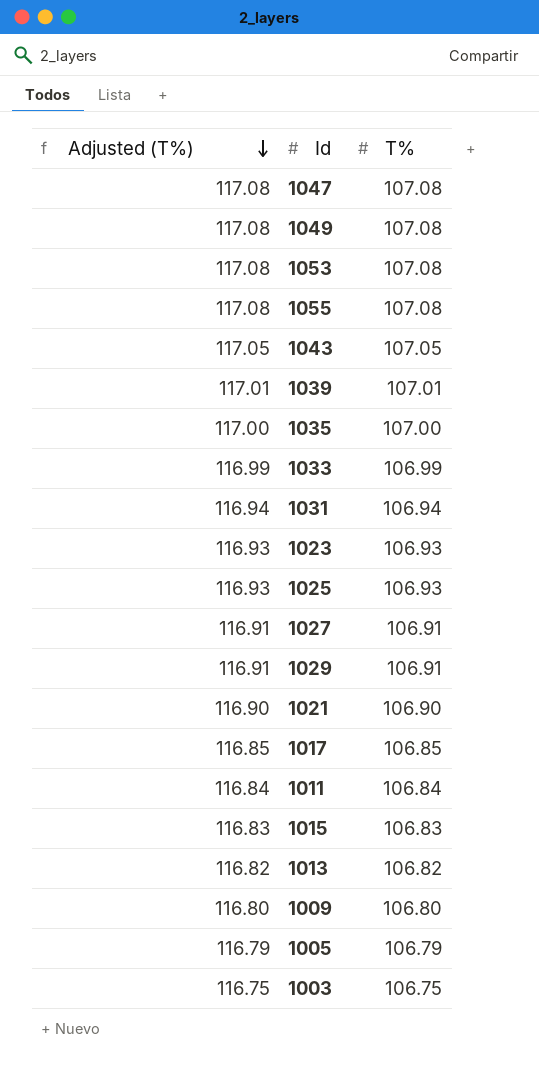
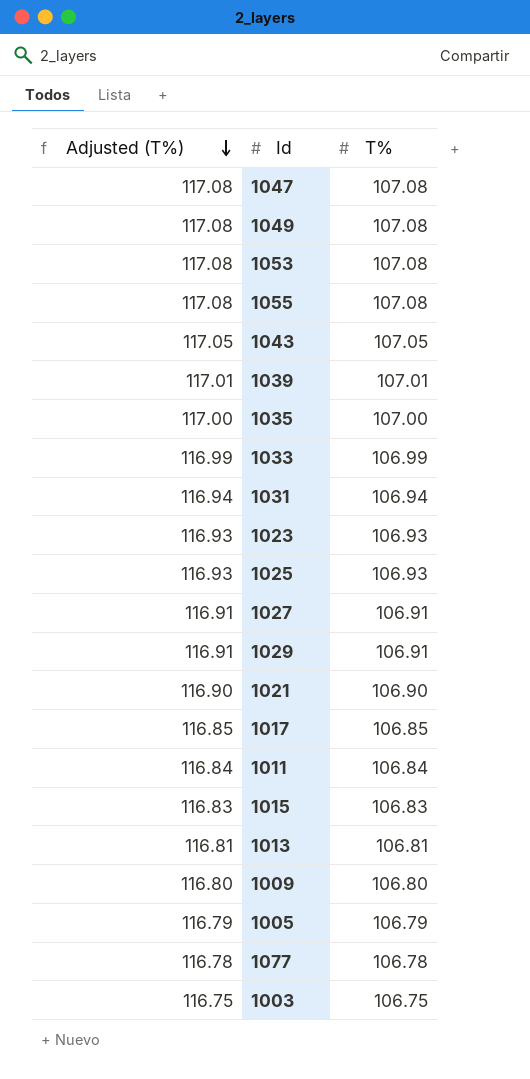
1013 | Adjusted (T%): 116.82 -> 116.81
1013 | T%: 106.82 -> 106.81
row 1077: none -> 116.78 | 106.78

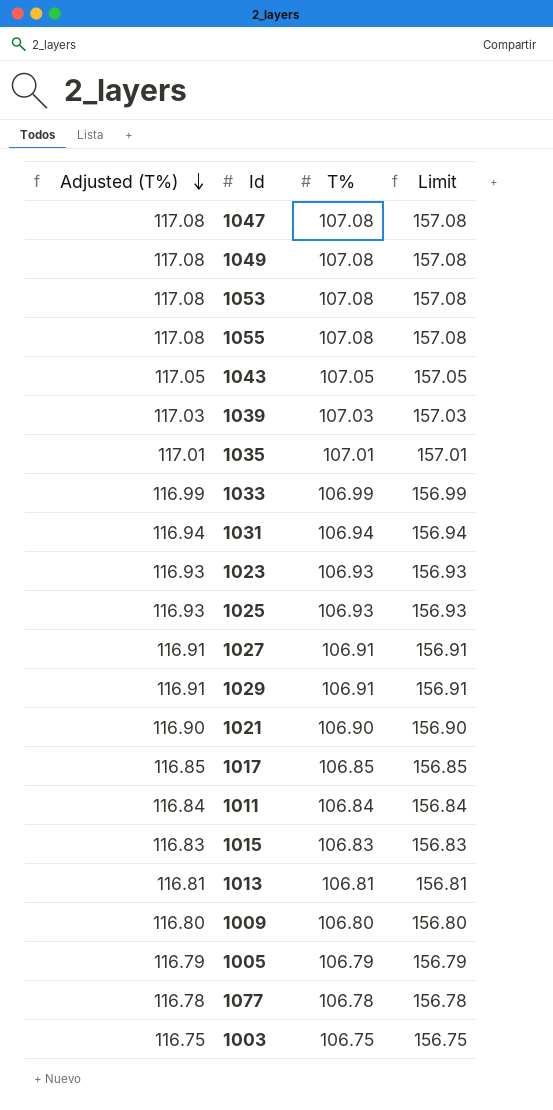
column Limit | formula: none -> [T%] + 50
1039 | Adjusted (T%): 117.01 -> 117.03
1039 | T%: 107.01 -> 107.03
1035 | Adjusted (T%): 117.00 -> 117.01
1035 | T%: 107.00 -> 107.01

